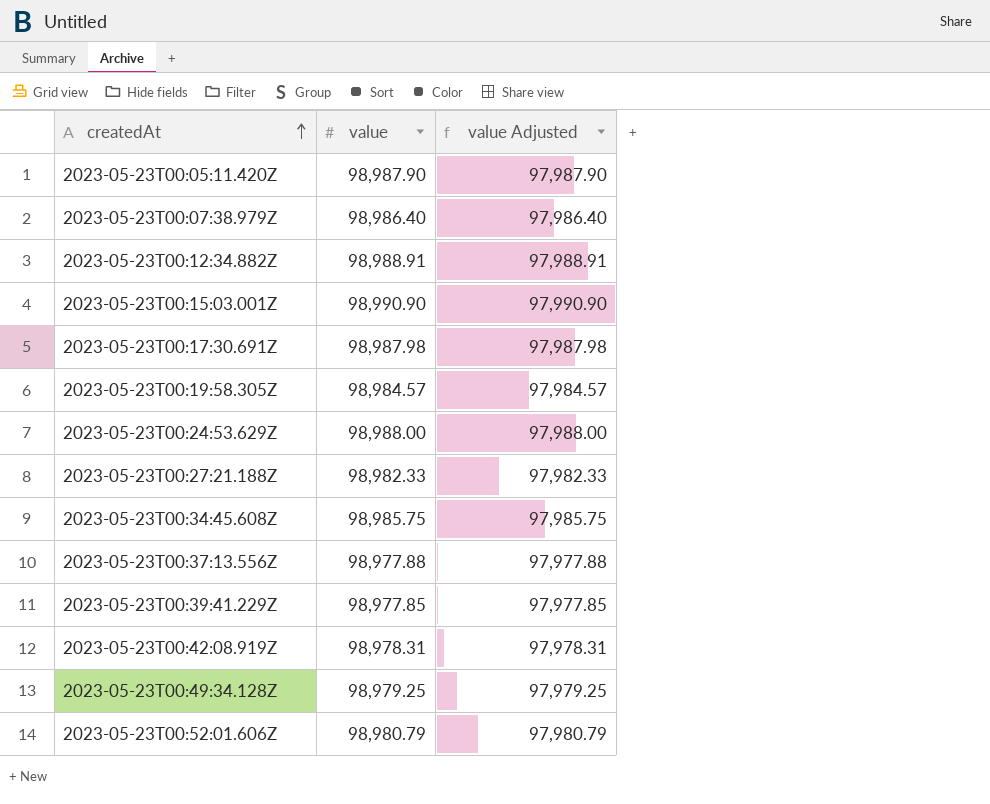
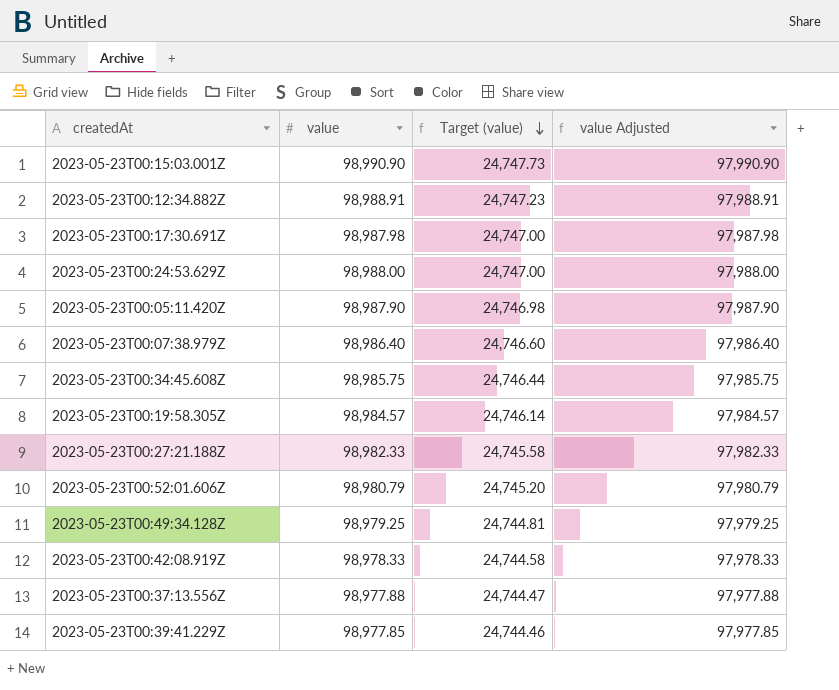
row order: createdAt ascending -> Target (value) descending
column Target (value) | formula: none -> [value] * 0.25
2023-05-23T00:42:08.919Z | value: 98,978.31 -> 98,978.33
2023-05-23T00:42:08.919Z | value Adjusted: 97,978.31 -> 97,978.33

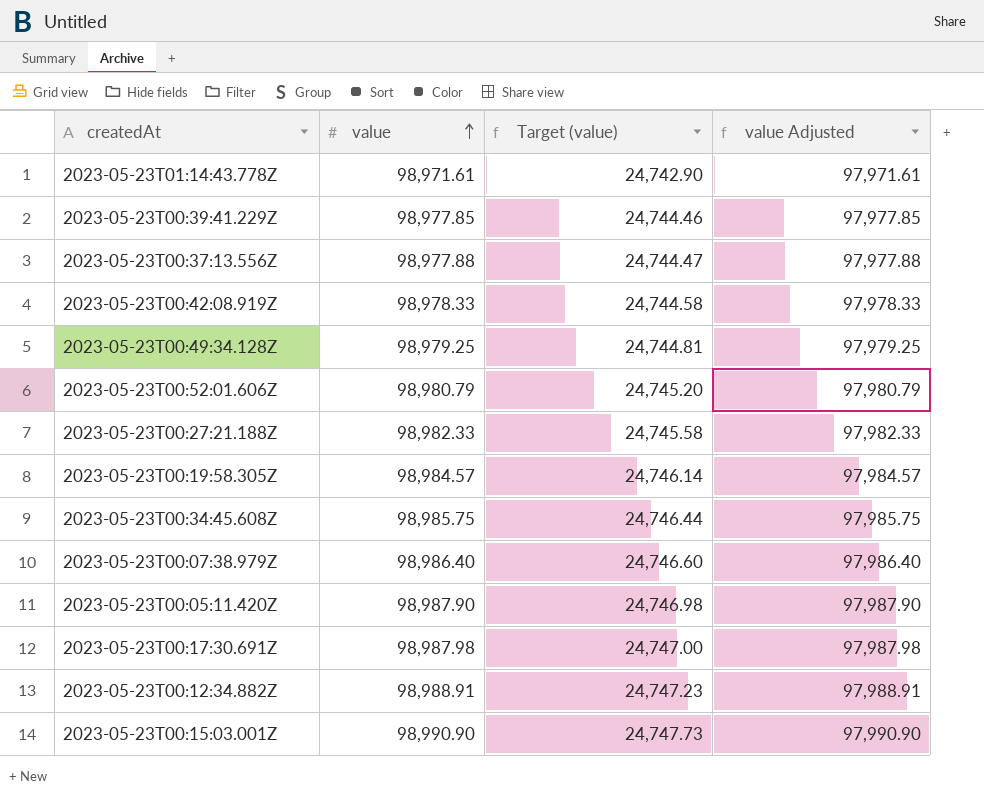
row order: Target (value) descending -> value ascending
row 2023-05-23T00:24:53.629Z: 98,988.00 | 24,747.00 | 97,988.00 -> none
row 2023-05-23T01:14:43.778Z: none -> 98,971.61 | 24,742.90 | 97,971.61

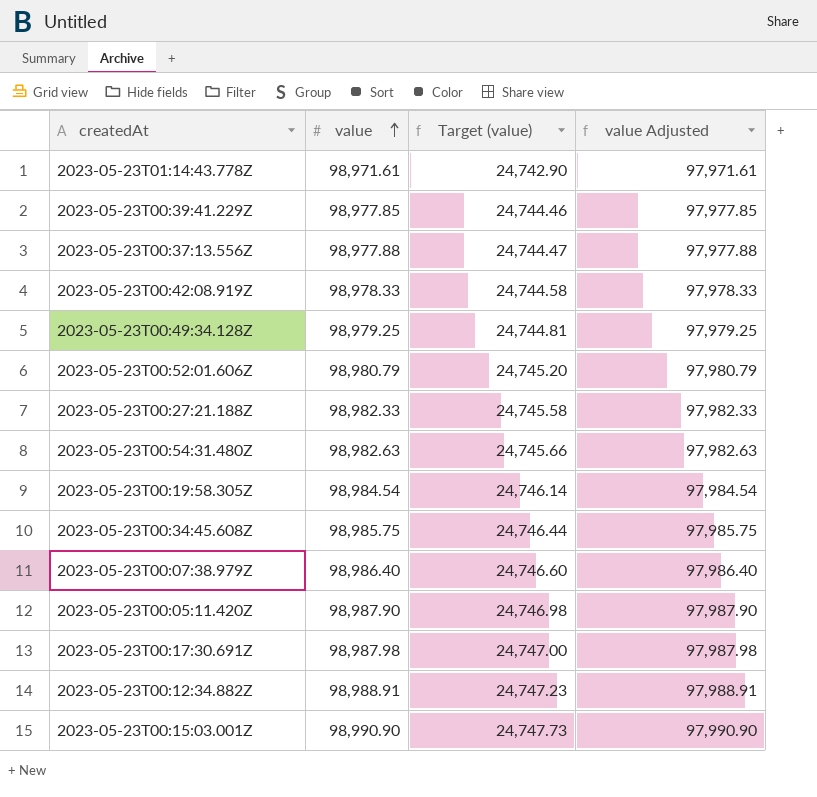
row 2023-05-23T00:54:31.480Z: none -> 98,982.63 | 24,745.66 | 97,982.63
2023-05-23T00:19:58.305Z | value: 98,984.57 -> 98,984.54
2023-05-23T00:19:58.305Z | value Adjusted: 97,984.57 -> 97,984.54

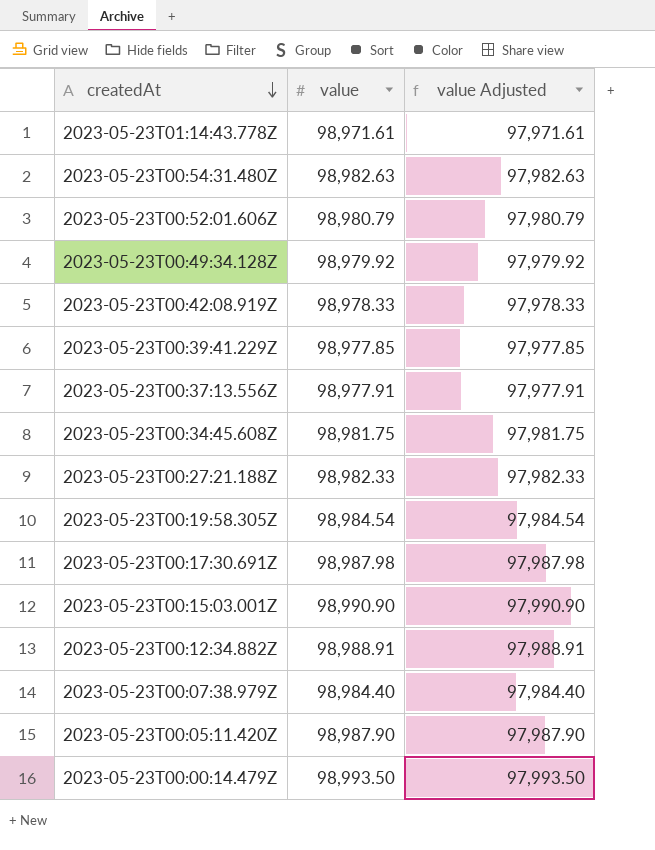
row order: value ascending -> createdAt descending
column Target (value) | formula: [value] * 0.25 -> none
2023-05-23T00:49:34.128Z | value: 98,979.25 -> 98,979.92
2023-05-23T00:49:34.128Z | value Adjusted: 97,979.25 -> 97,979.92
2023-05-23T00:37:13.556Z | value: 98,977.88 -> 98,977.91
2023-05-23T00:37:13.556Z | value Adjusted: 97,977.88 -> 97,977.91
2023-05-23T00:34:45.608Z | value: 98,985.75 -> 98,981.75
2023-05-23T00:34:45.608Z | value Adjusted: 97,985.75 -> 97,981.75
2023-05-23T00:07:38.979Z | value: 98,986.40 -> 98,984.40
2023-05-23T00:07:38.979Z | value Adjusted: 97,986.40 -> 97,984.40
row 2023-05-23T00:00:14.479Z: none -> 98,993.50 | 97,993.50

